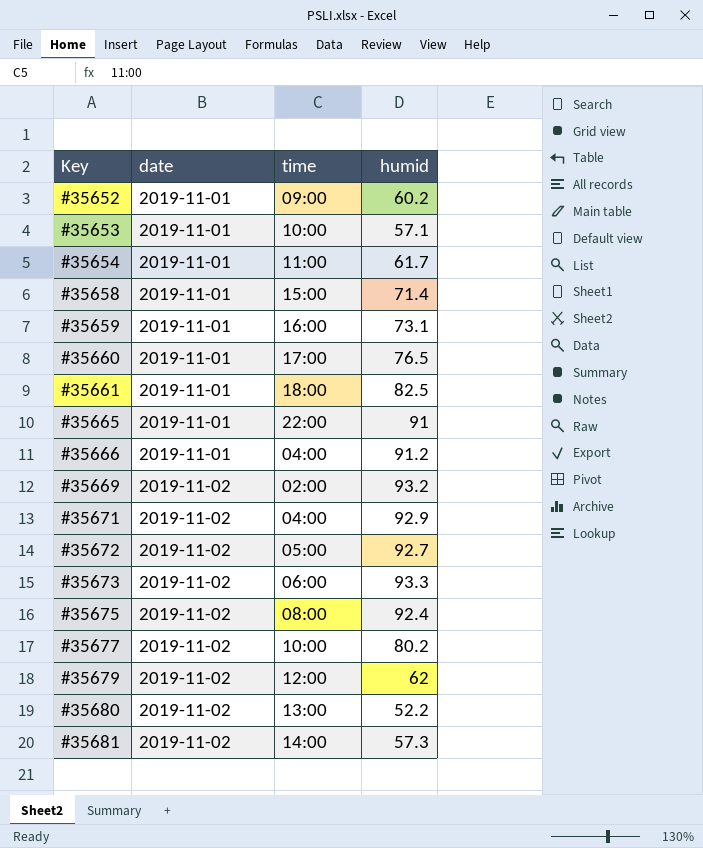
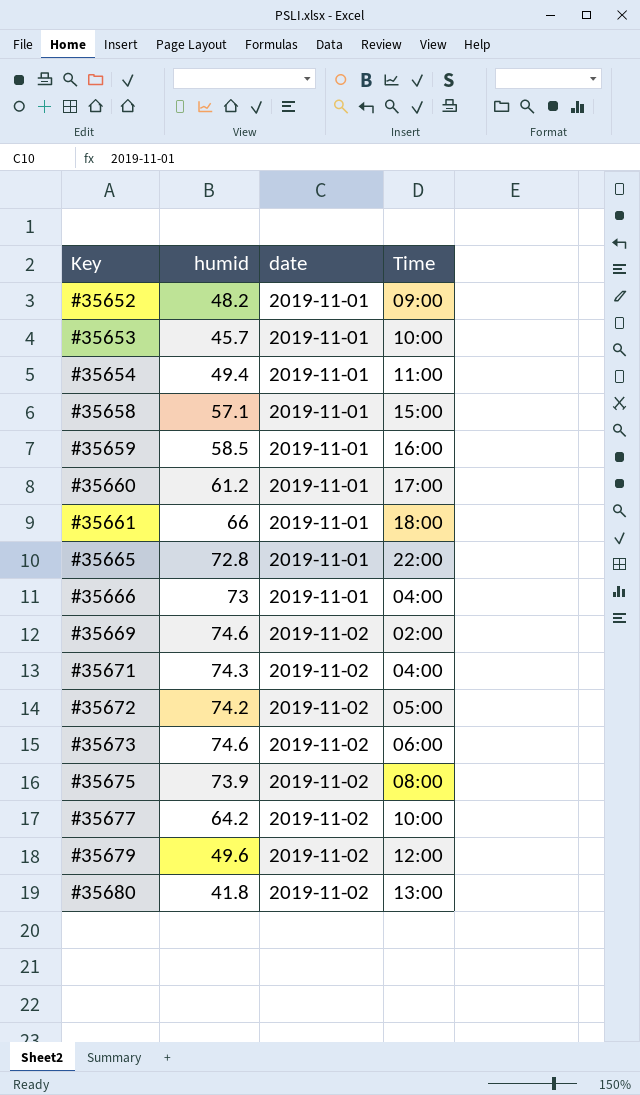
column humid | position: 4 -> 2
column name: time -> Time
row #35681: 2019-11-02 | 14:00 | 57.3 -> none
#35652 | humid: 60.2 -> 48.2
#35653 | humid: 57.1 -> 45.7
#35654 | humid: 61.7 -> 49.4
#35658 | humid: 71.4 -> 57.1
#35659 | humid: 73.1 -> 58.5
#35660 | humid: 76.5 -> 61.2
#35661 | humid: 82.5 -> 66
#35665 | humid: 91 -> 72.8
#35666 | humid: 91.2 -> 73
#35669 | humid: 93.2 -> 74.6
#35671 | humid: 92.9 -> 74.3
#35672 | humid: 92.7 -> 74.2
#35673 | humid: 93.3 -> 74.6
#35675 | humid: 92.4 -> 73.9
#35677 | humid: 80.2 -> 64.2
#35679 | humid: 62 -> 49.6
#35680 | humid: 52.2 -> 41.8

